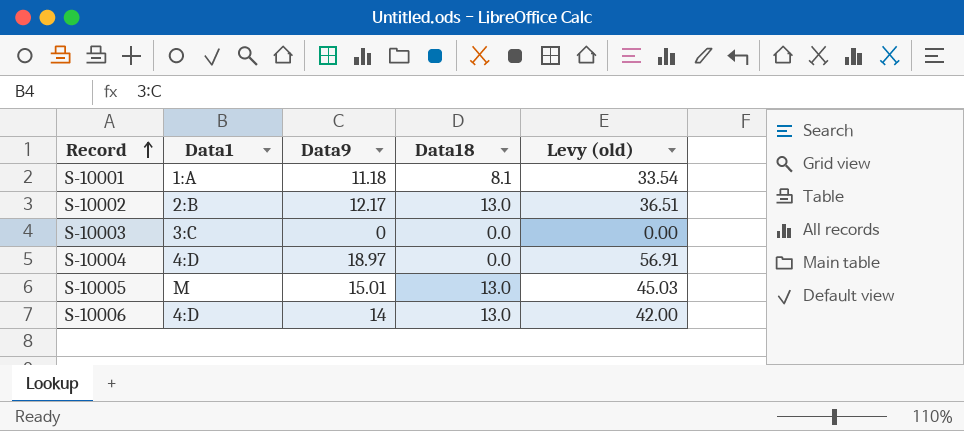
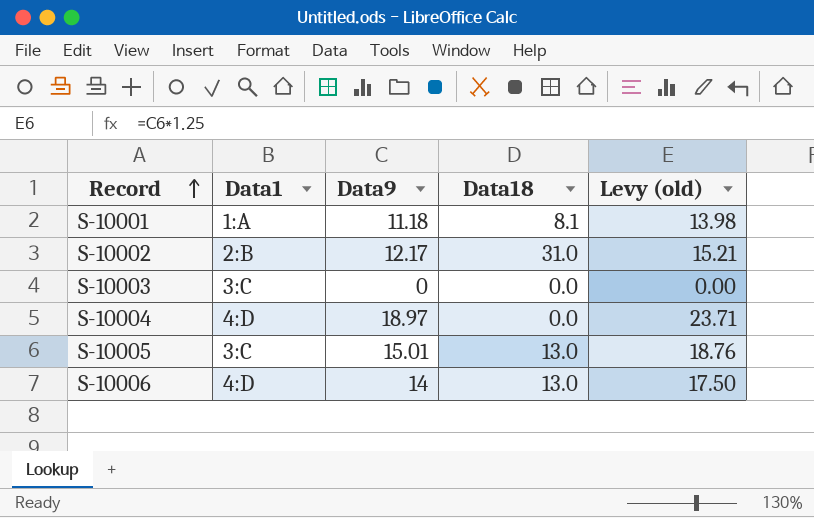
column Levy (old) | formula: [Data9] * 3 -> [Data9] * 1.25
S-10002 | Data18: 13.0 -> 31.0
S-10005 | Data1: M -> 3:C

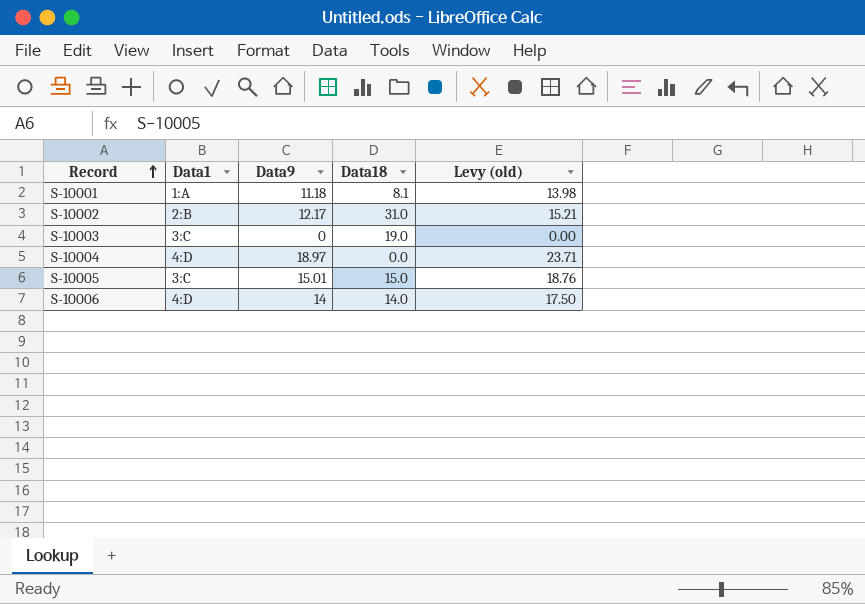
S-10003 | Data18: 0.0 -> 19.0
S-10005 | Data18: 13.0 -> 15.0
S-10006 | Data18: 13.0 -> 14.0

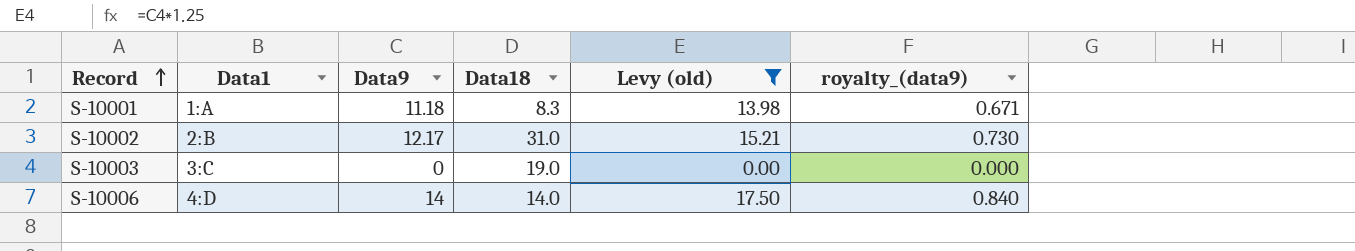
filter: none -> Levy (old) <= 17.50
column royalty_(data9) | formula: none -> [Data9] * 0.06
S-10001 | Data18: 8.1 -> 8.3

